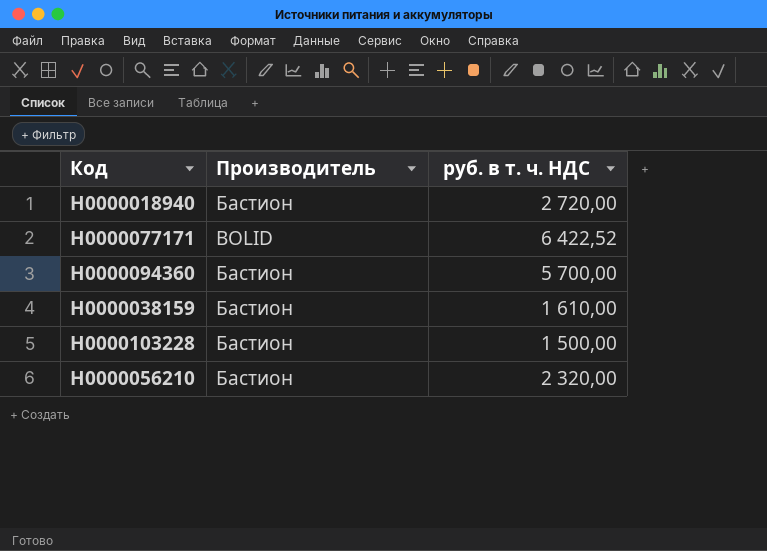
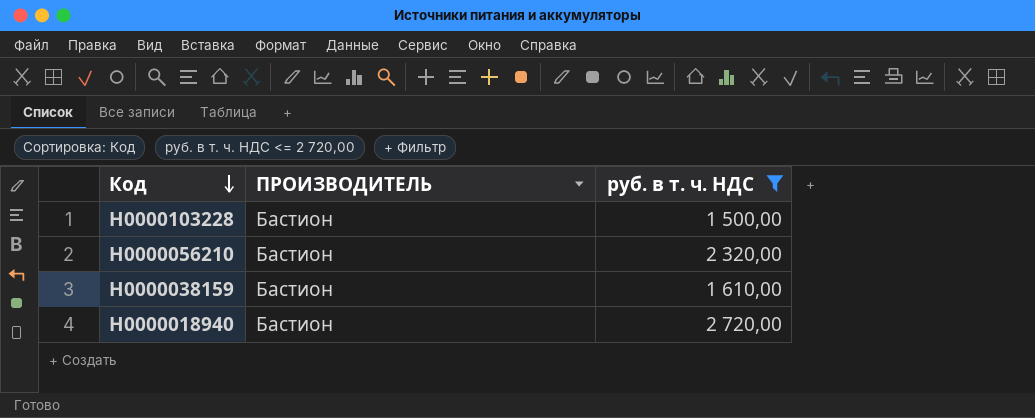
filter: none -> руб. в т. ч. НДС <= 2 720,00
row order: none -> Код descending
column name: Производитель -> ПРОИЗВОДИТЕЛЬ

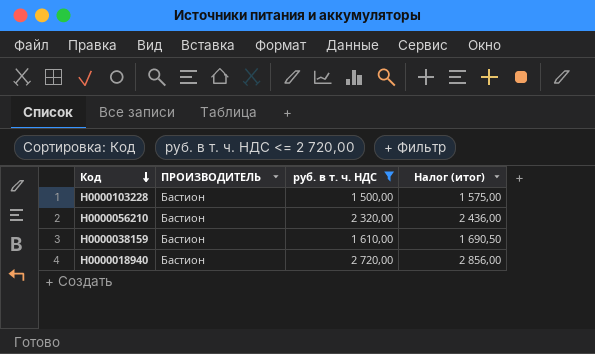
column Налог (итог) | formula: none -> [руб. в т. ч. НДС] * 1,05

